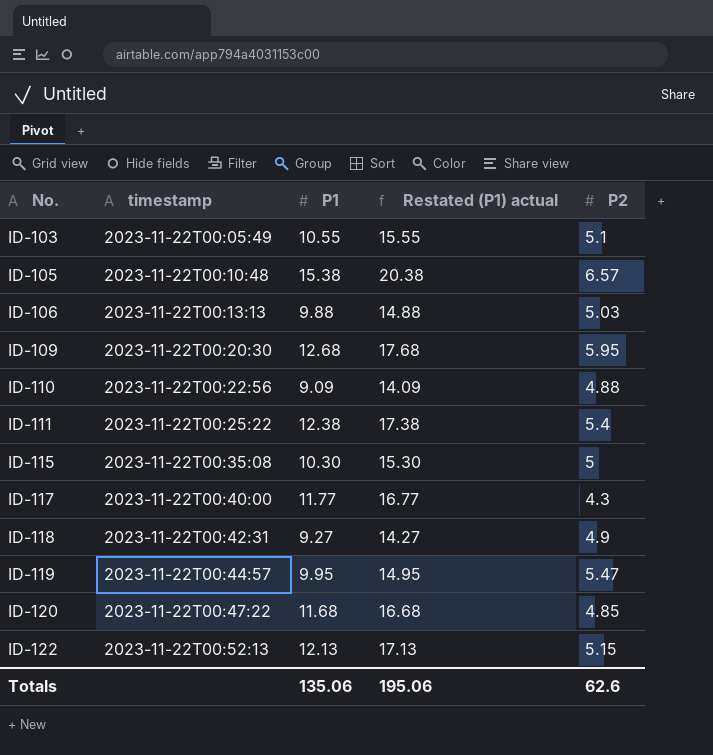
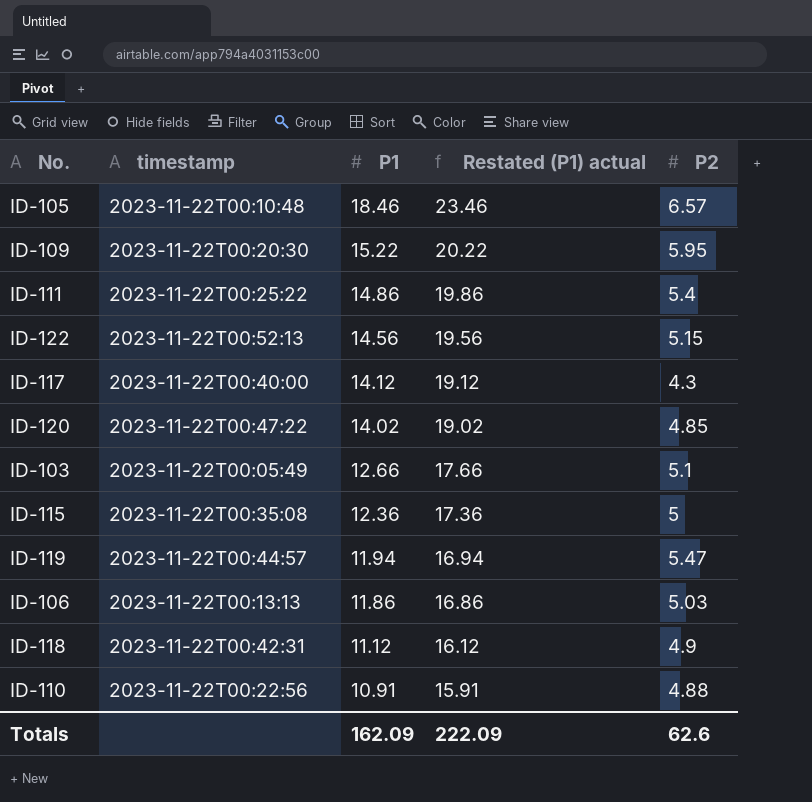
row order: No. ascending -> P1 descending
ID-105 | P1: 15.38 -> 18.46
ID-105 | Restated (P1) actual: 20.38 -> 23.46
ID-109 | P1: 12.68 -> 15.22
ID-109 | Restated (P1) actual: 17.68 -> 20.22
ID-111 | P1: 12.38 -> 14.86
ID-111 | Restated (P1) actual: 17.38 -> 19.86
ID-122 | P1: 12.13 -> 14.56
ID-122 | Restated (P1) actual: 17.13 -> 19.56
ID-117 | P1: 11.77 -> 14.12
ID-117 | Restated (P1) actual: 16.77 -> 19.12
ID-120 | P1: 11.68 -> 14.02
ID-120 | Restated (P1) actual: 16.68 -> 19.02
ID-103 | P1: 10.55 -> 12.66
ID-103 | Restated (P1) actual: 15.55 -> 17.66
ID-115 | P1: 10.30 -> 12.36
ID-115 | Restated (P1) actual: 15.30 -> 17.36
ID-119 | P1: 9.95 -> 11.94
ID-119 | Restated (P1) actual: 14.95 -> 16.94
ID-106 | P1: 9.88 -> 11.86
ID-106 | Restated (P1) actual: 14.88 -> 16.86
ID-118 | P1: 9.27 -> 11.12
ID-118 | Restated (P1) actual: 14.27 -> 16.12
ID-110 | P1: 9.09 -> 10.91
ID-110 | Restated (P1) actual: 14.09 -> 15.91
Totals | P1: 135.06 -> 162.09
Totals | Restated (P1) actual: 195.06 -> 222.09

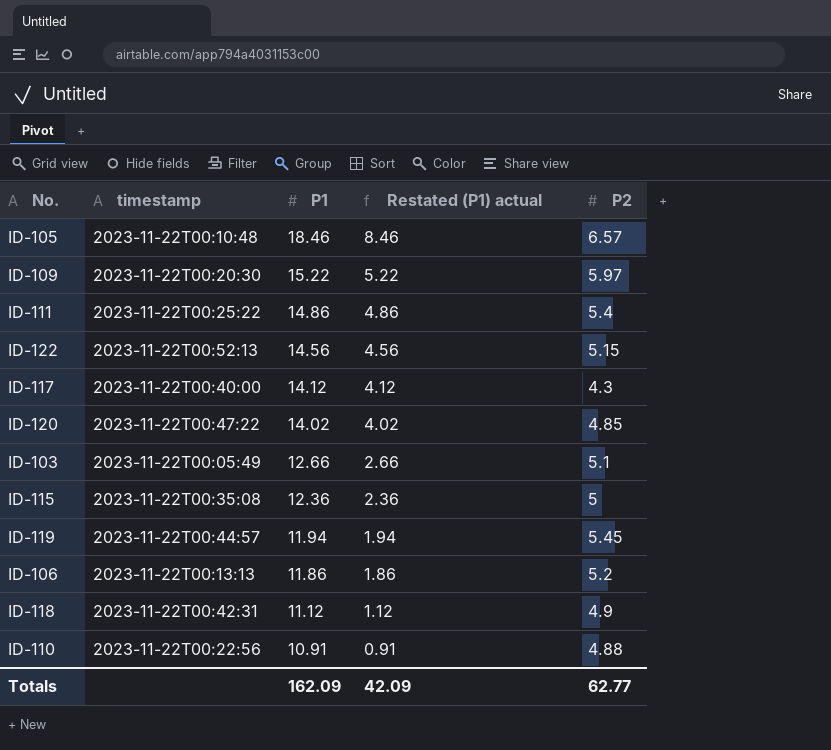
column Restated (P1) actual | formula: [P1] + 5 -> [P1] - 10
ID-109 | P2: 5.95 -> 5.97
ID-119 | P2: 5.47 -> 5.45
ID-106 | P2: 5.03 -> 5.2
Totals | Restated (P1) actual: 222.09 -> 42.09
Totals | P2: 62.6 -> 62.77

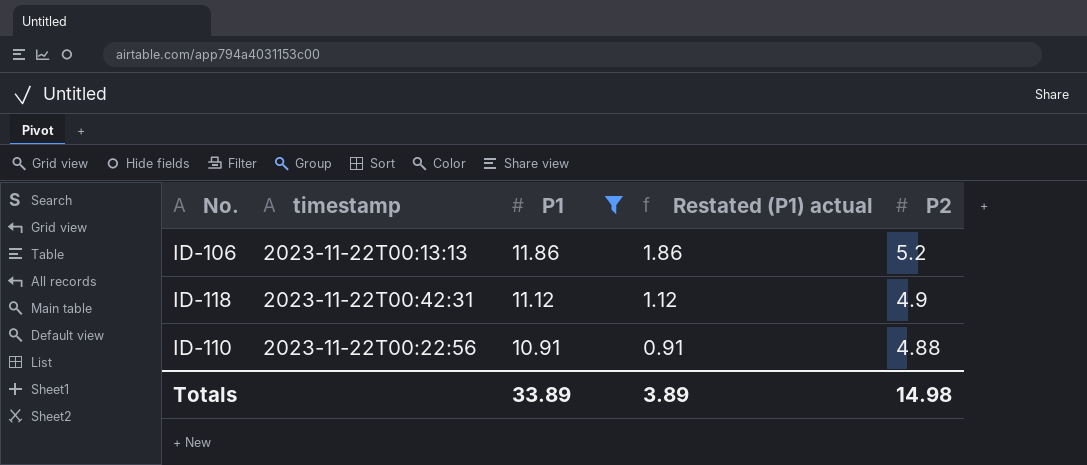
filter: none -> P1 <= 11.86
Totals | P1: 162.09 -> 33.89
Totals | Restated (P1) actual: 42.09 -> 3.89
Totals | P2: 62.77 -> 14.98

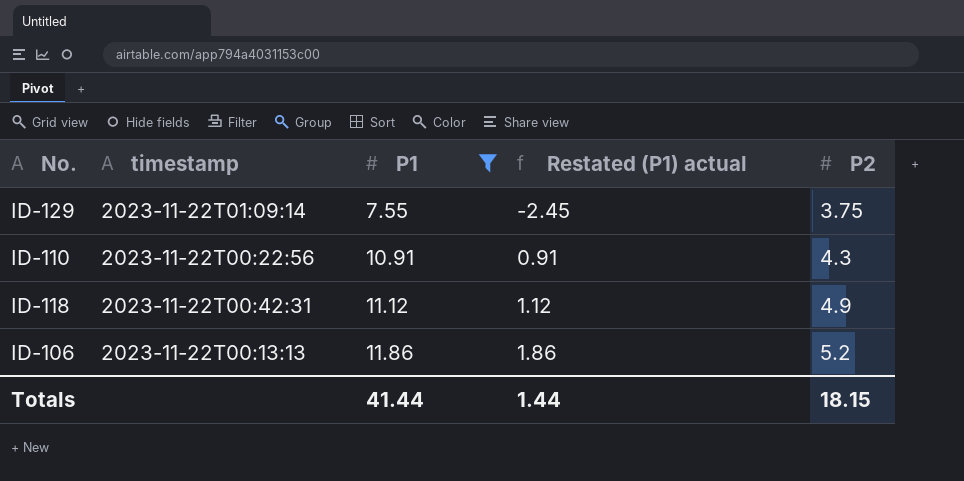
row order: P1 descending -> P1 ascending
row ID-129: none -> 2023-11-22T01:09:14 | 7.55 | -2.45 | 3.75
ID-110 | P2: 4.88 -> 4.3
Totals | P1: 33.89 -> 41.44
Totals | Restated (P1) actual: 3.89 -> 1.44
Totals | P2: 14.98 -> 18.15

